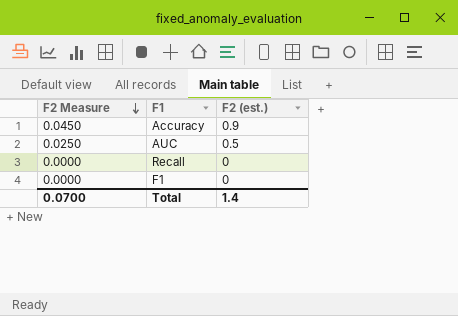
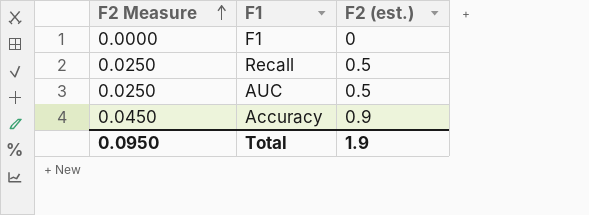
row order: F2 Measure descending -> F2 Measure ascending
Recall | F2 Measure: 0.0000 -> 0.0250
Recall | F2 (est.): 0 -> 0.5
Total | F2 Measure: 0.0700 -> 0.0950
Total | F2 (est.): 1.4 -> 1.9

